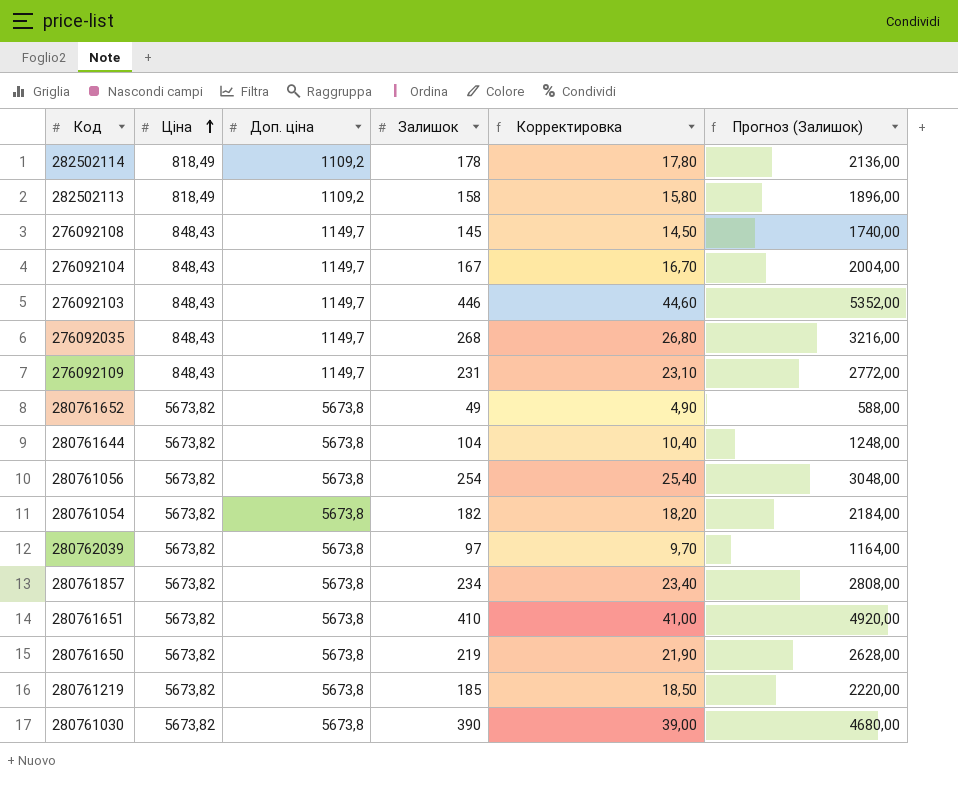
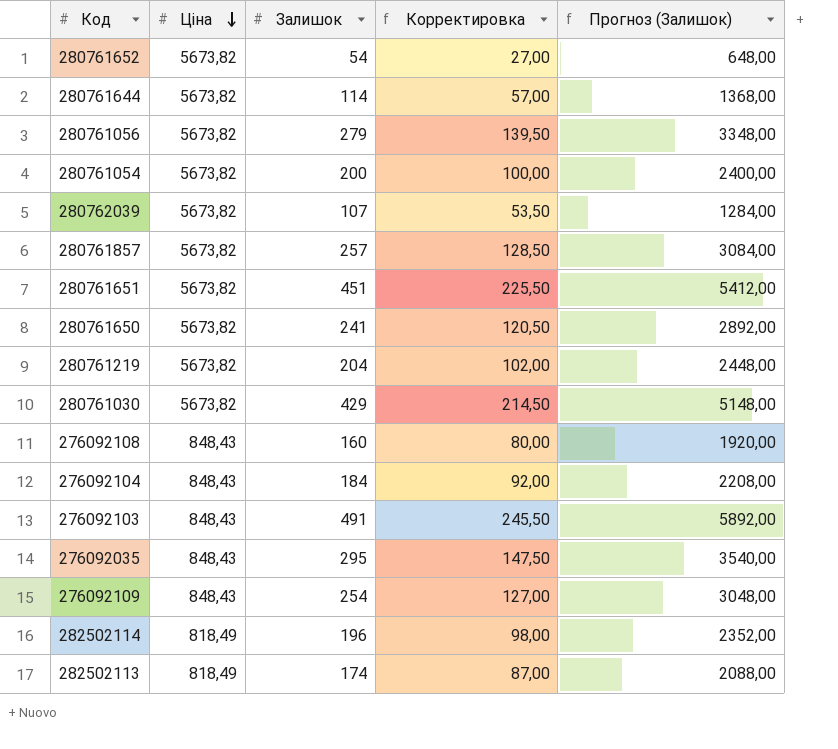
row order: Ціна ascending -> Ціна descending
column Доп. ціна | position: 3 -> none
column Корректировка | formula: [Залишок] * 0,1 -> [Залишок] * 0,5
280761652 | Залишок: 49 -> 54
280761652 | Прогноз (Залишок): 588,00 -> 648,00
280761644 | Залишок: 104 -> 114
280761644 | Прогноз (Залишок): 1248,00 -> 1368,00
280761056 | Залишок: 254 -> 279
280761056 | Прогноз (Залишок): 3048,00 -> 3348,00
280761054 | Залишок: 182 -> 200
280761054 | Прогноз (Залишок): 2184,00 -> 2400,00
280762039 | Залишок: 97 -> 107
280762039 | Прогноз (Залишок): 1164,00 -> 1284,00
280761857 | Залишок: 234 -> 257
280761857 | Прогноз (Залишок): 2808,00 -> 3084,00
280761651 | Залишок: 410 -> 451
280761651 | Прогноз (Залишок): 4920,00 -> 5412,00
280761650 | Залишок: 219 -> 241
280761650 | Прогноз (Залишок): 2628,00 -> 2892,00
280761219 | Залишок: 185 -> 204
280761219 | Прогноз (Залишок): 2220,00 -> 2448,00
280761030 | Залишок: 390 -> 429
280761030 | Прогноз (Залишок): 4680,00 -> 5148,00
276092108 | Залишок: 145 -> 160
276092108 | Прогноз (Залишок): 1740,00 -> 1920,00
276092104 | Залишок: 167 -> 184
276092104 | Прогноз (Залишок): 2004,00 -> 2208,00
276092103 | Залишок: 446 -> 491
276092103 | Прогноз (Залишок): 5352,00 -> 5892,00
276092035 | Залишок: 268 -> 295
276092035 | Прогноз (Залишок): 3216,00 -> 3540,00
276092109 | Залишок: 231 -> 254
276092109 | Прогноз (Залишок): 2772,00 -> 3048,00
282502114 | Залишок: 178 -> 196
282502114 | Прогноз (Залишок): 2136,00 -> 2352,00
282502113 | Залишок: 158 -> 174
282502113 | Прогноз (Залишок): 1896,00 -> 2088,00

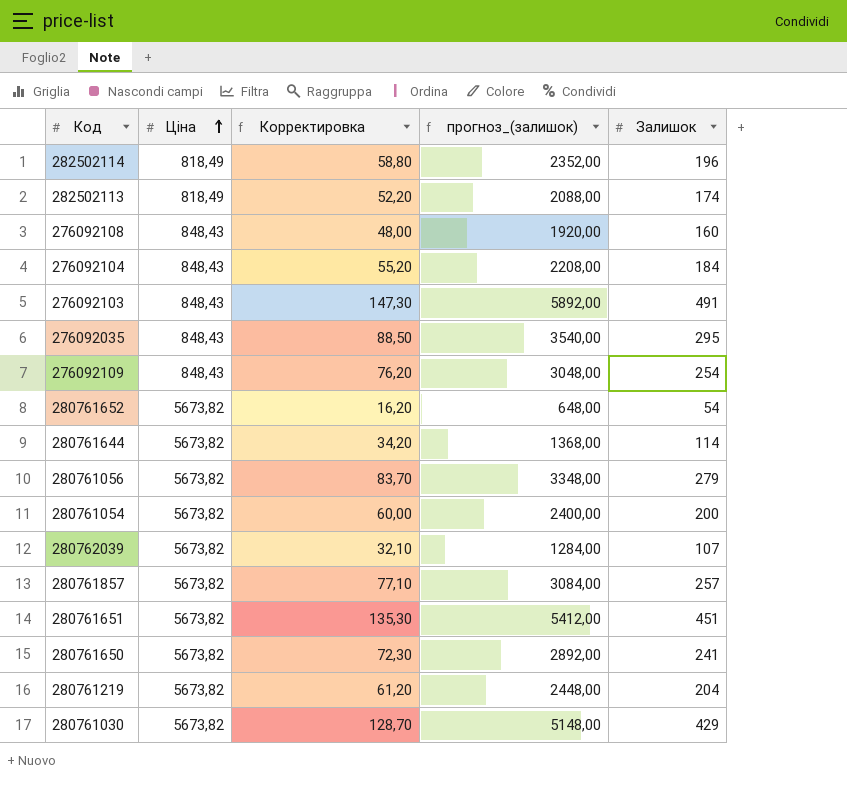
row order: Ціна descending -> Ціна ascending
column Корректировка | formula: [Залишок] * 0,5 -> [Залишок] * 0,3
column name: Прогноз (Залишок) -> прогноз_(залишок)
column Залишок | position: 3 -> 5

